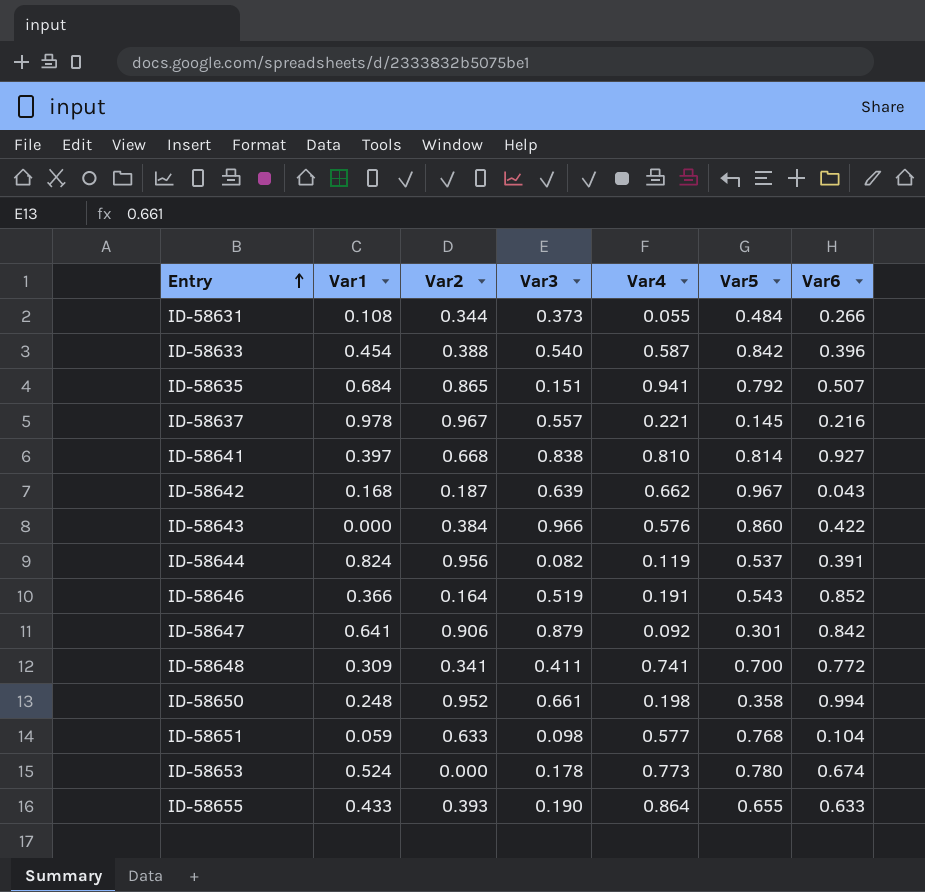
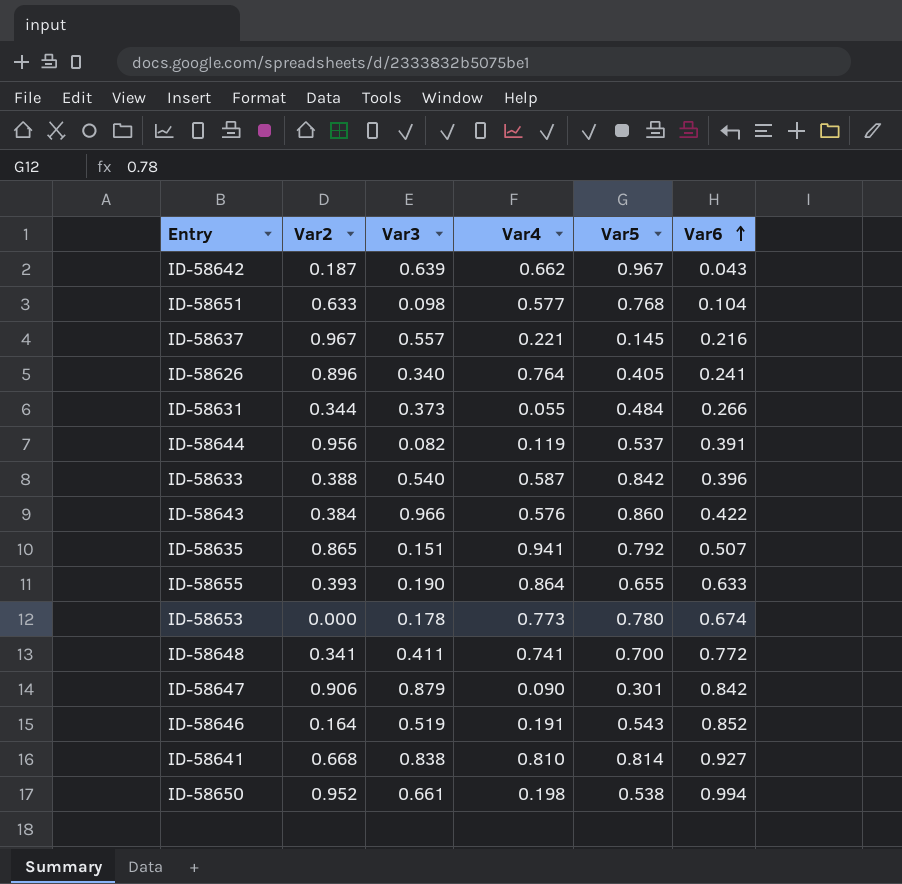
row order: Entry ascending -> Var6 ascending
column Var1 | position: 2 -> none
row ID-58626: none -> 0.896 | 0.340 | 0.764 | 0.405 | 0.241
ID-58647 | Var4: 0.092 -> 0.090
ID-58650 | Var5: 0.358 -> 0.538

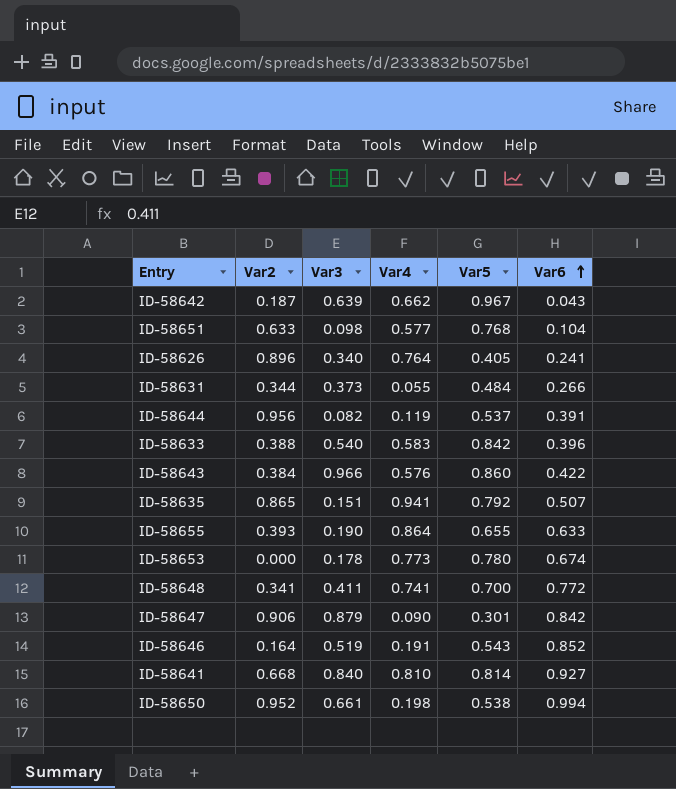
row ID-58637: 0.967 | 0.557 | 0.221 | 0.145 | 0.216 -> none
ID-58633 | Var4: 0.587 -> 0.583
ID-58641 | Var3: 0.838 -> 0.840

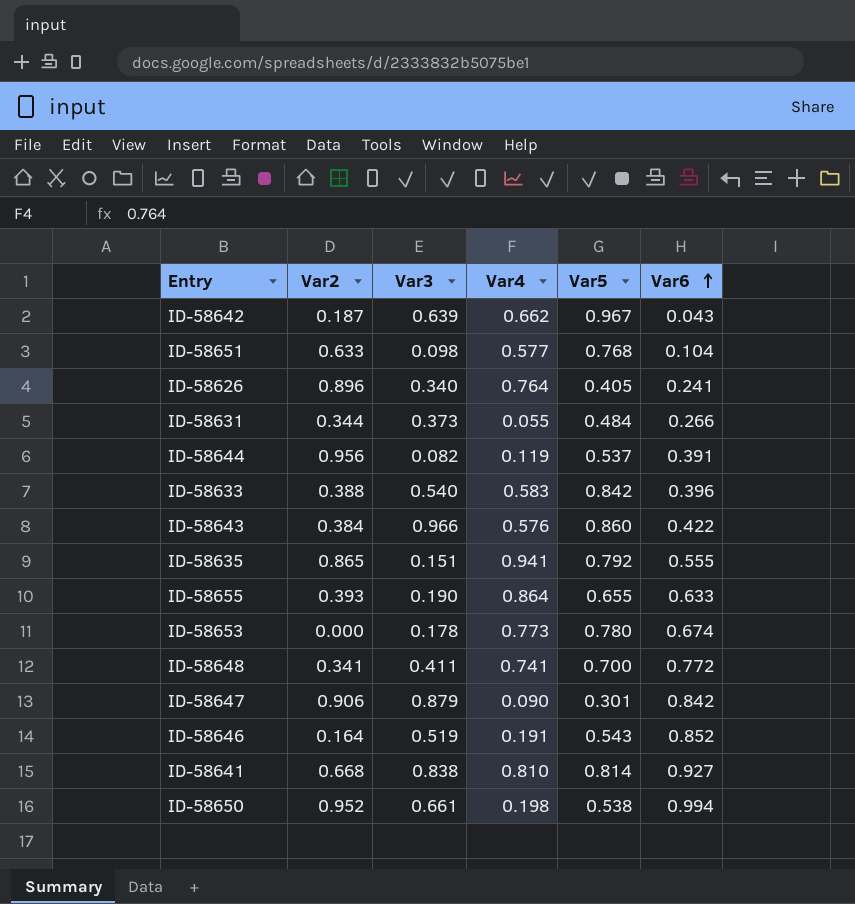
ID-58635 | Var6: 0.507 -> 0.555
ID-58641 | Var3: 0.840 -> 0.838

